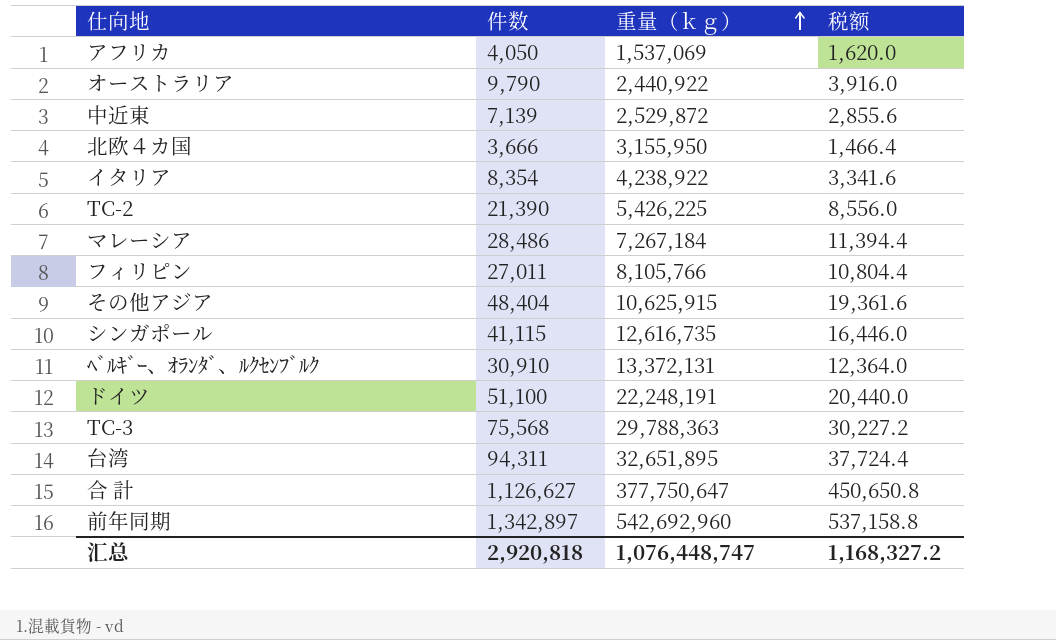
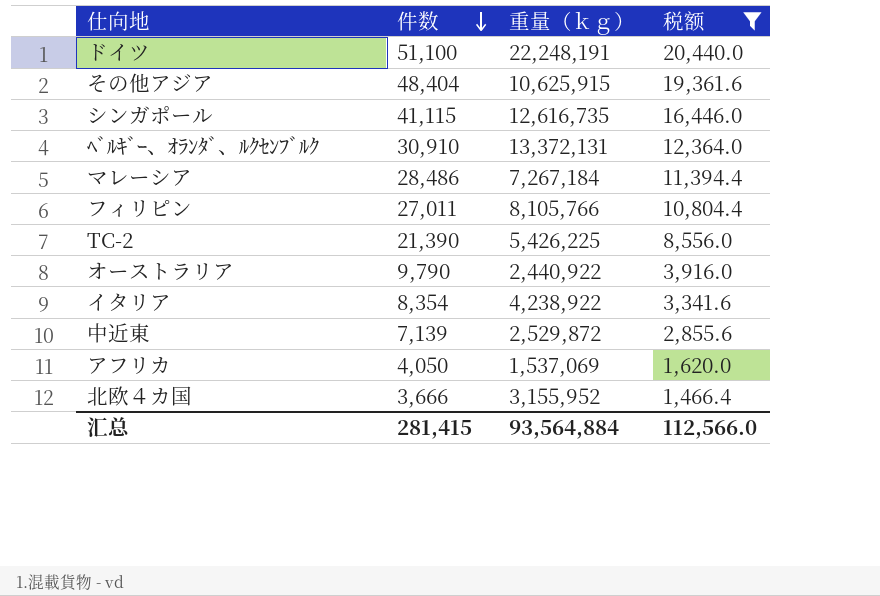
filter: none -> 税额 <= 20,440.0
row order: 重量（ｋｇ） ascending -> 件数 descending
北欧４カ国 | 重量（ｋｇ）: 3,155,950 -> 3,155,952
汇总 | 件数: 2,920,818 -> 281,415
汇总 | 重量（ｋｇ）: 1,076,448,747 -> 93,564,884
汇总 | 税额: 1,168,327.2 -> 112,566.0

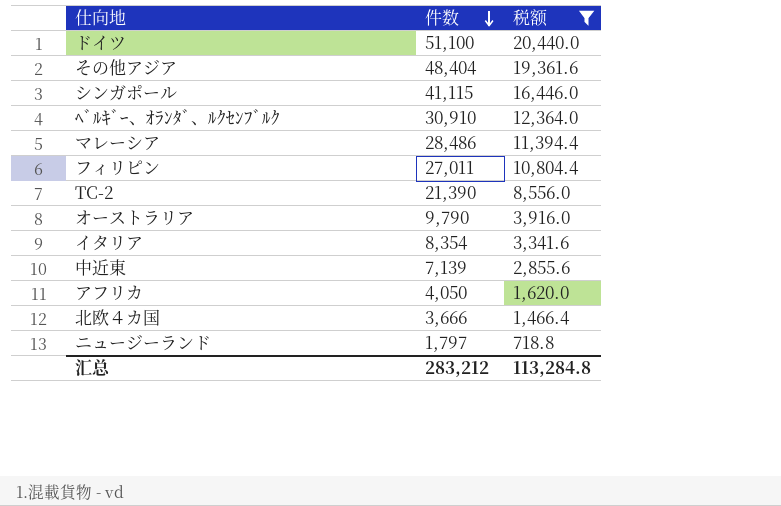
column 重量（ｋｇ） | position: 3 -> none
row ニュージーランド: none -> 1,797 | 718.8
汇总 | 件数: 281,415 -> 283,212
汇总 | 税额: 112,566.0 -> 113,284.8

